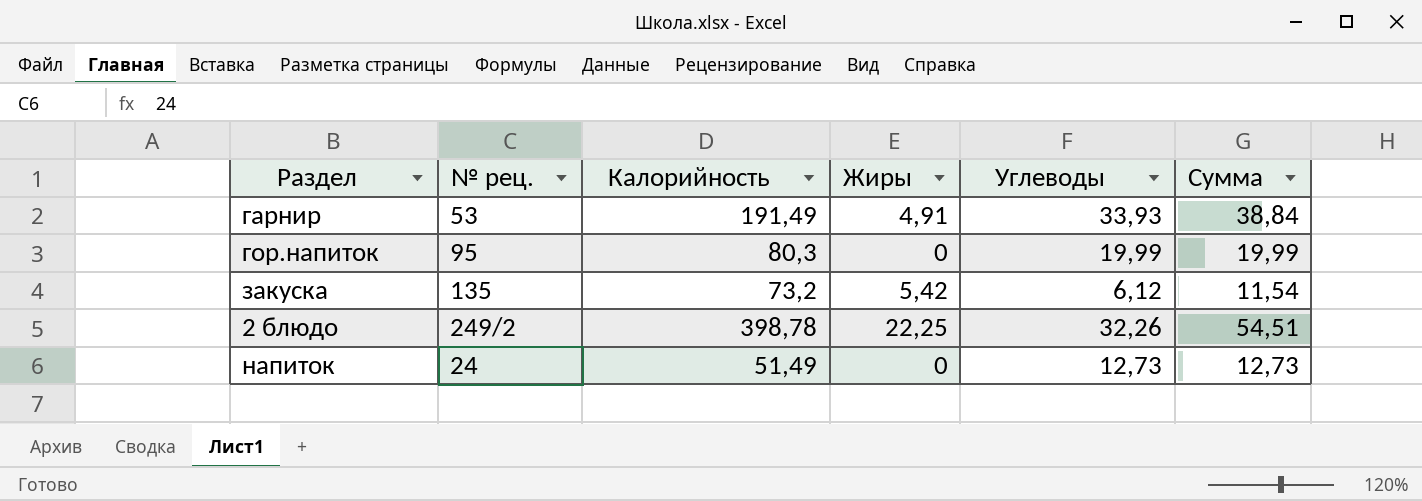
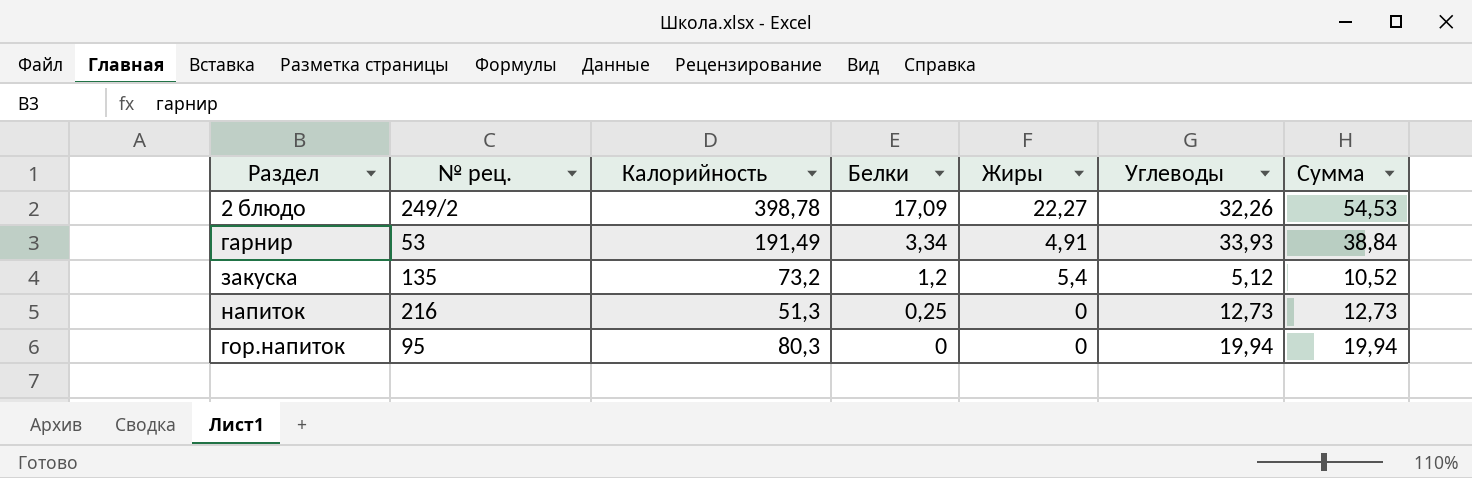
row order: none -> Белки descending
column Белки | position: none -> 4
2 блюдо | Жиры: 22,25 -> 22,27
2 блюдо | Сумма: 54,51 -> 54,53
закуска | Жиры: 5,42 -> 5,4
закуска | Углеводы: 6,12 -> 5,12
закуска | Сумма: 11,54 -> 10,52
напиток | № рец.: 24 -> 216
напиток | Калорийность: 51,49 -> 51,3
гор.напиток | Углеводы: 19,99 -> 19,94
гор.напиток | Сумма: 19,99 -> 19,94

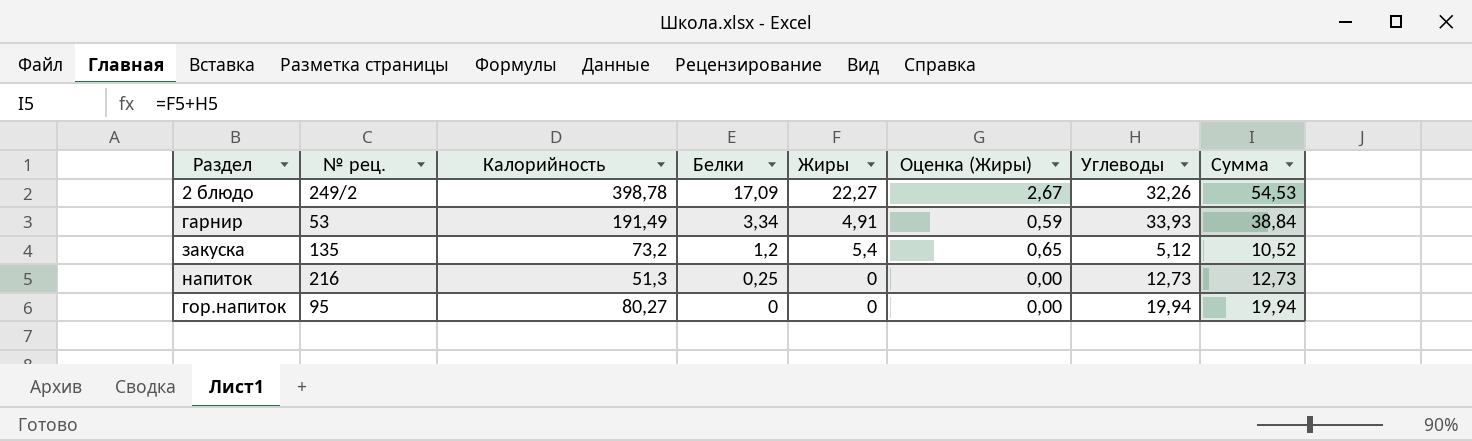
column Оценка (Жиры) | formula: none -> [Жиры] * 0,12
гор.напиток | Калорийность: 80,3 -> 80,27

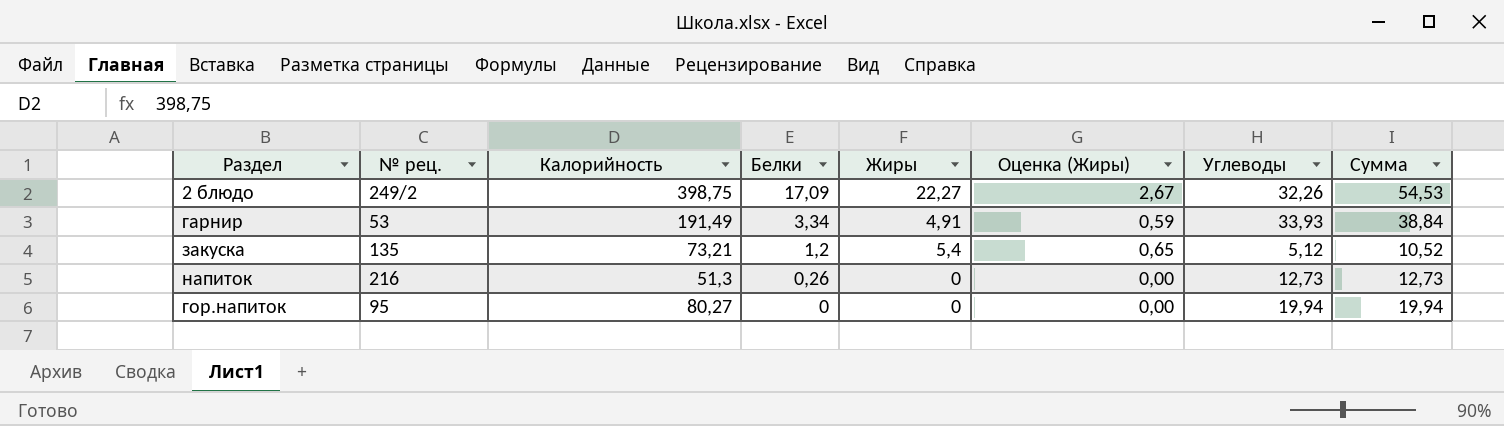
2 блюдо | Калорийность: 398,78 -> 398,75
закуска | Калорийность: 73,2 -> 73,21
напиток | Белки: 0,25 -> 0,26

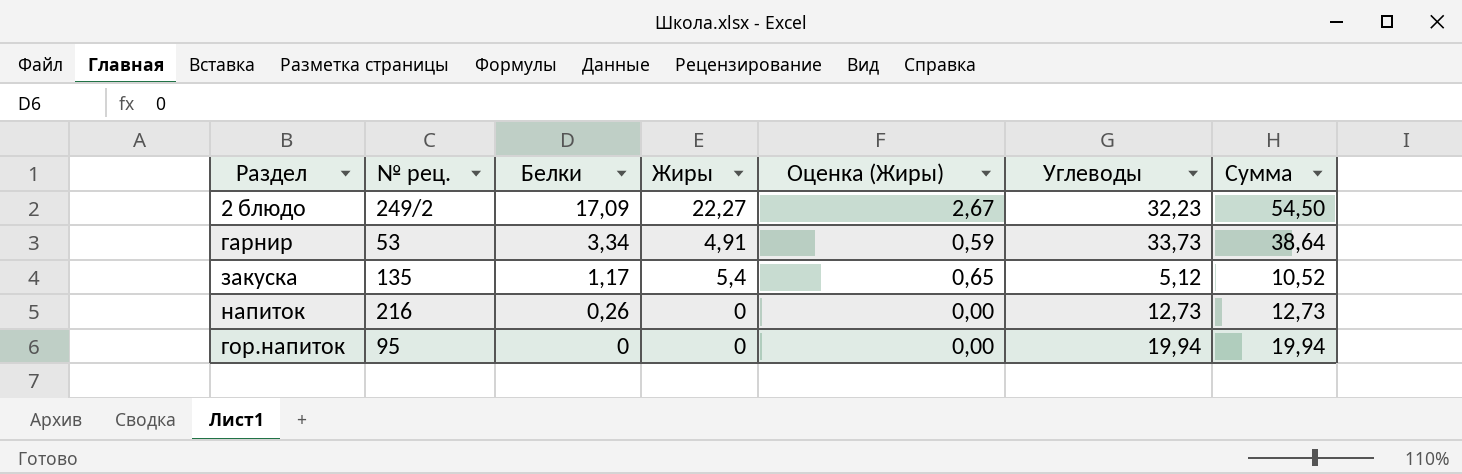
column Калорийность | position: 3 -> none
2 блюдо | Углеводы: 32,26 -> 32,23
2 блюдо | Сумма: 54,53 -> 54,50
гарнир | Углеводы: 33,93 -> 33,73
гарнир | Сумма: 38,84 -> 38,64
закуска | Белки: 1,2 -> 1,17

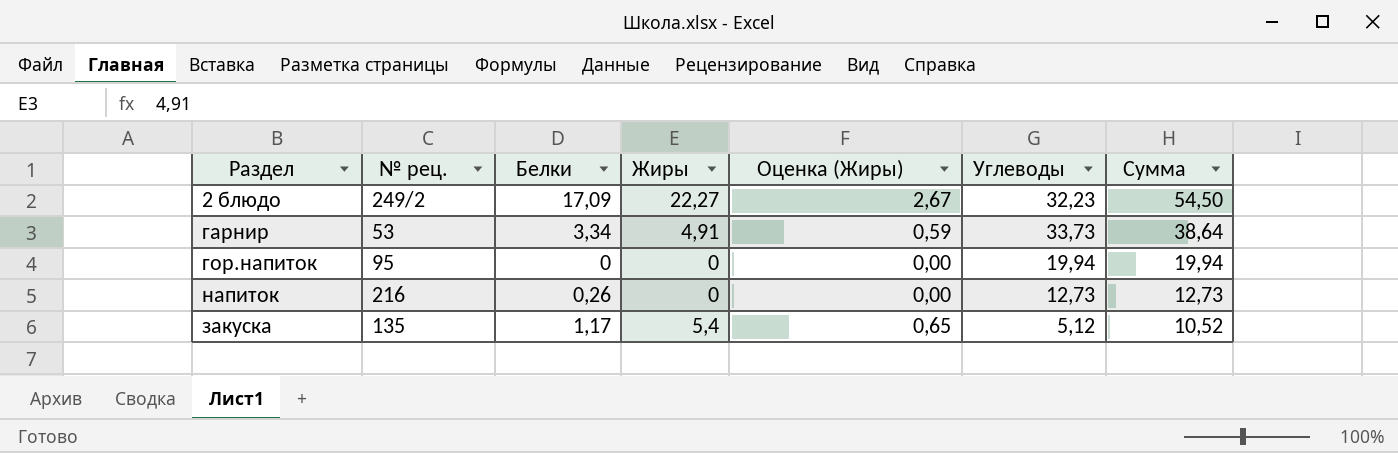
row order: Белки descending -> Сумма descending

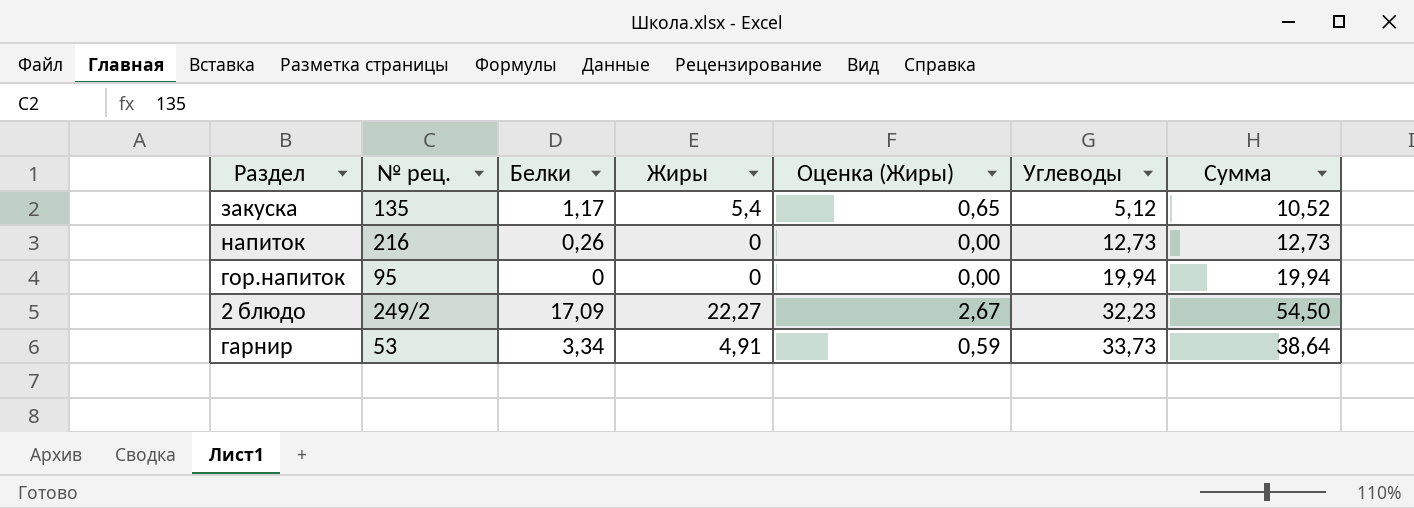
row order: Сумма descending -> Углеводы ascending

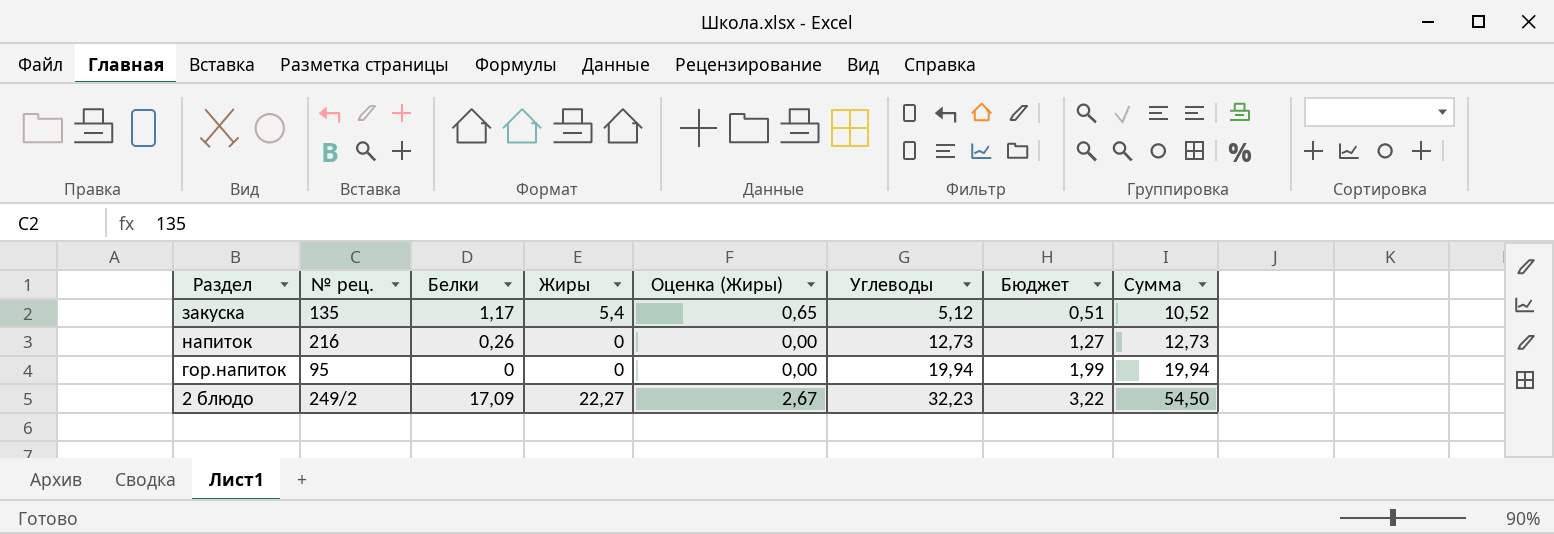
column Бюджет | formula: none -> [Углеводы] * 0,1
row гарнир: 53 | 3,34 | 4,91 | 0,59 | 33,73 | 38,64 -> none

